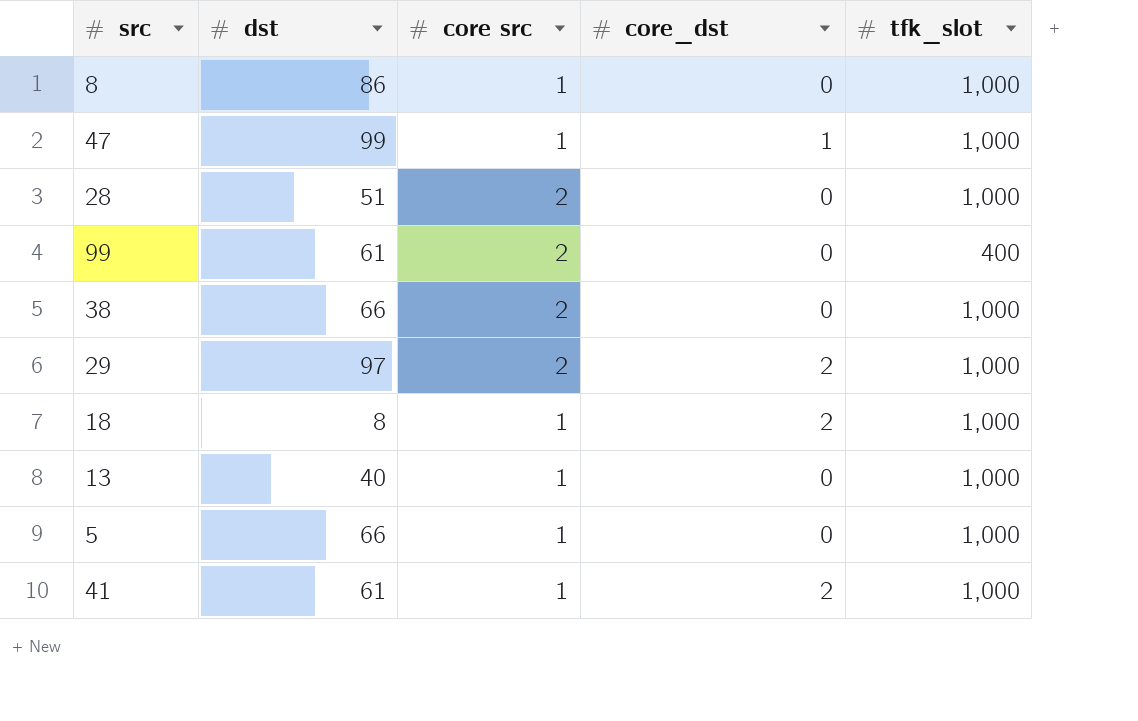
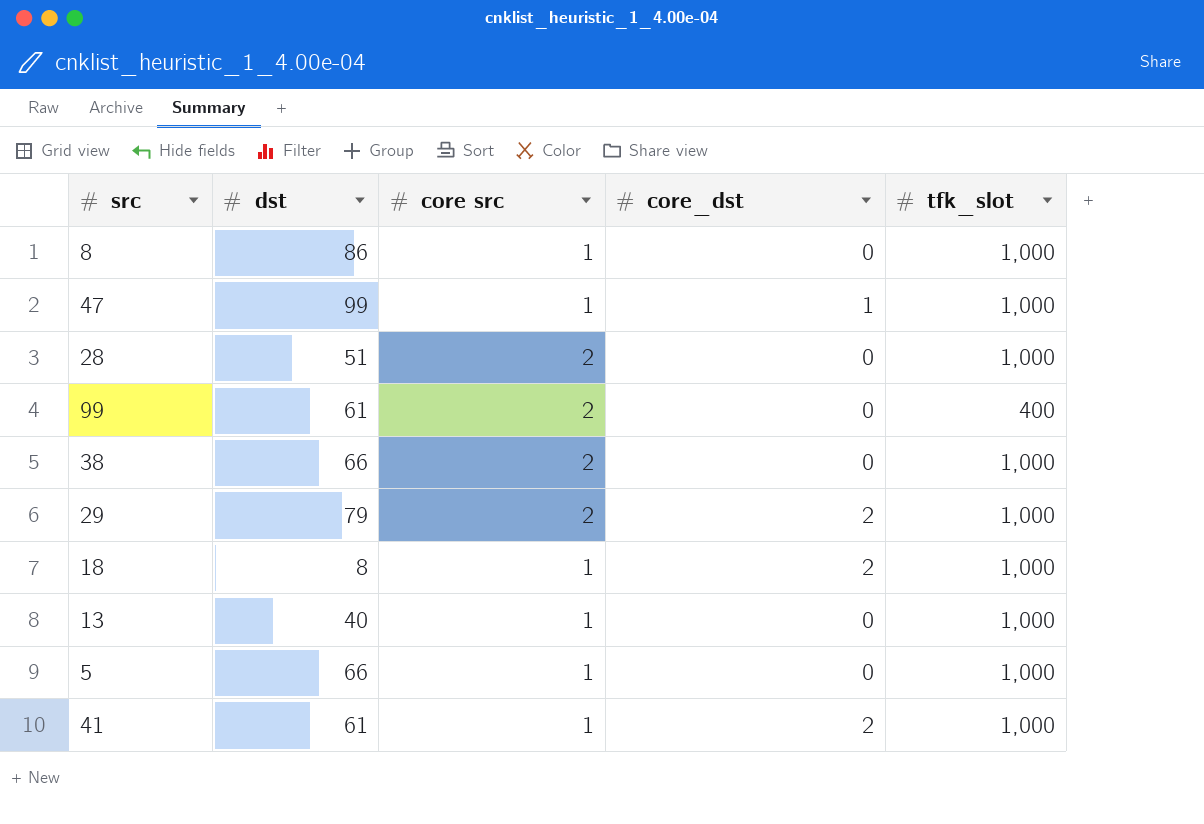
29 | dst: 97 -> 79

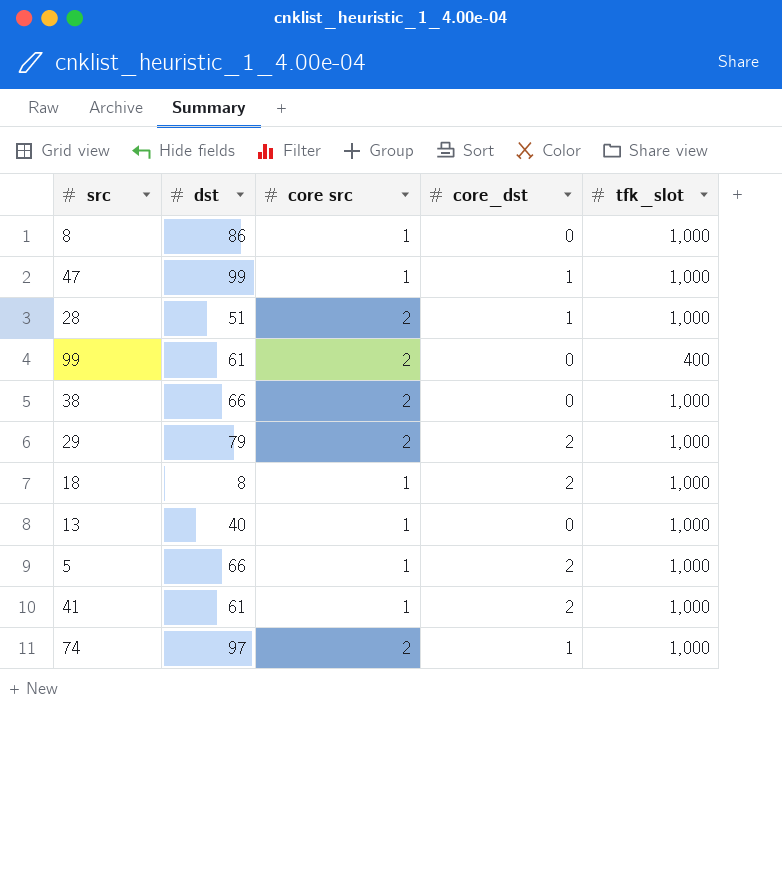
28 | core_dst: 0 -> 1
5 | core_dst: 0 -> 2
row 74: none -> 97 | 2 | 1 | 1,000

